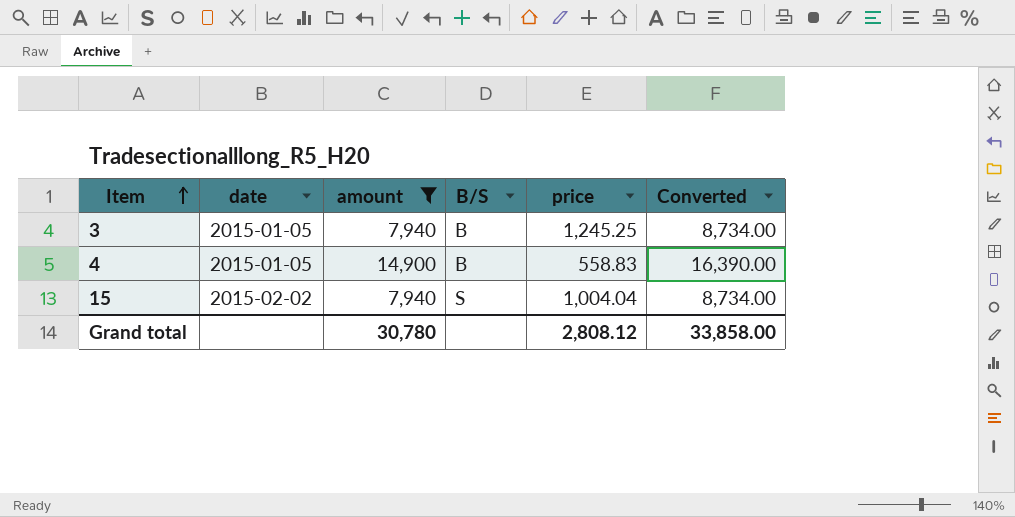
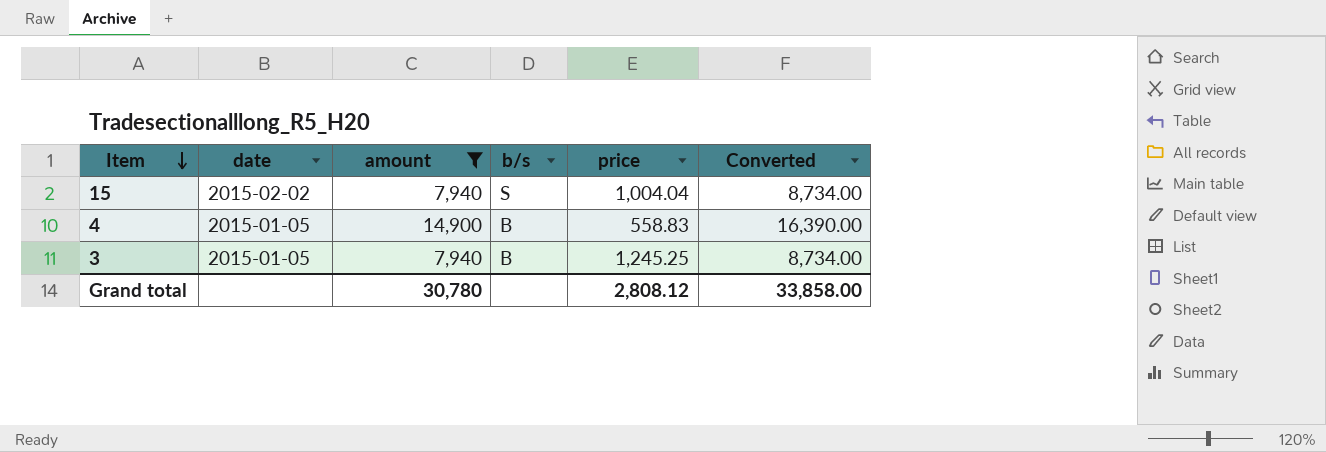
row order: Item ascending -> Item descending
column name: B/S -> b/s

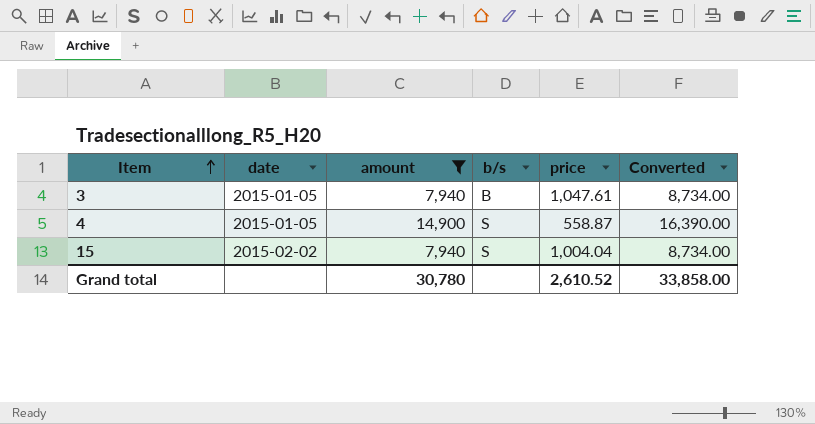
row order: Item descending -> Item ascending
3 | price: 1,245.25 -> 1,047.61
4 | b/s: B -> S
4 | price: 558.83 -> 558.87
Grand total | price: 2,808.12 -> 2,610.52

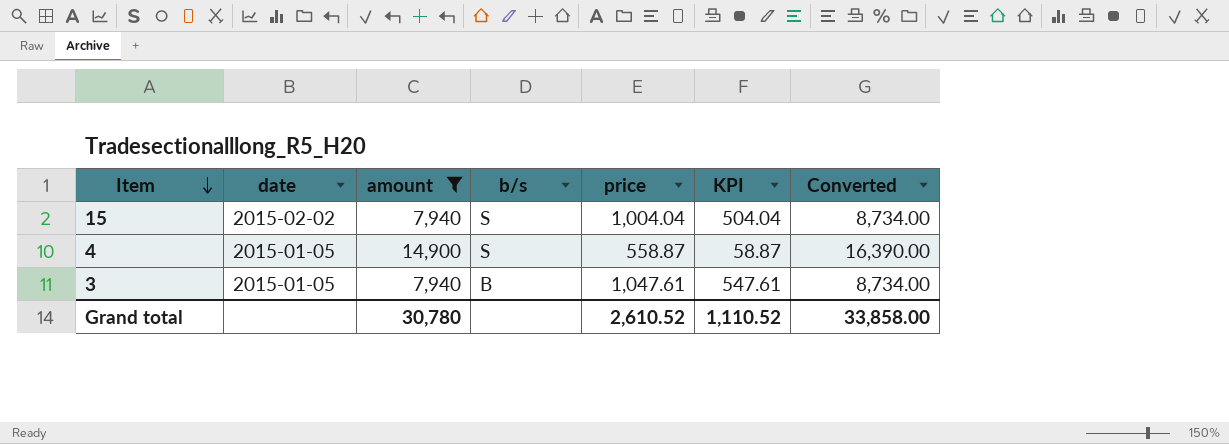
row order: Item ascending -> Item descending
column KPI | formula: none -> [price] - 500

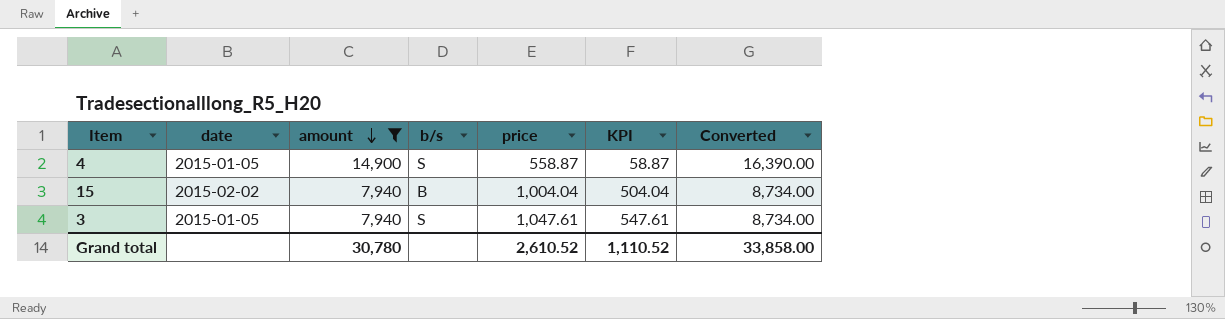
row order: Item descending -> amount descending
15 | b/s: S -> B
3 | b/s: B -> S

